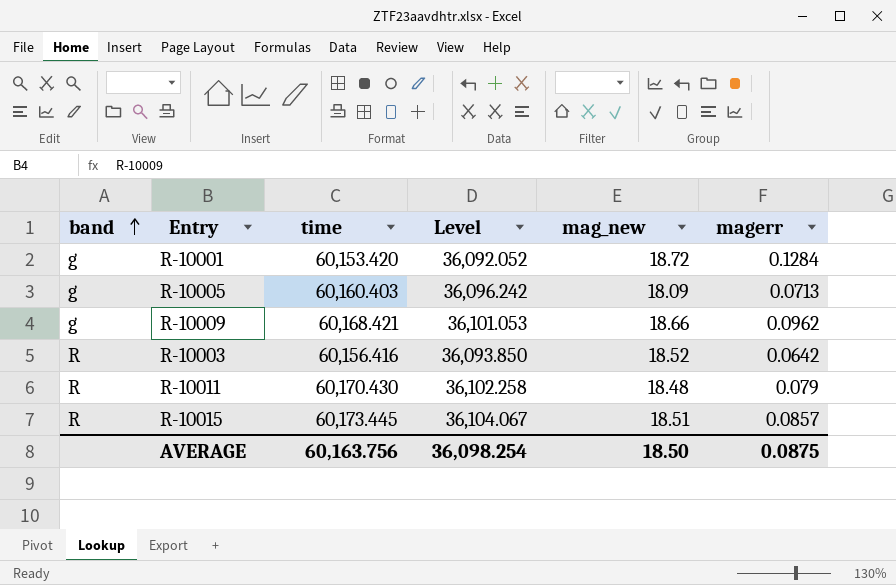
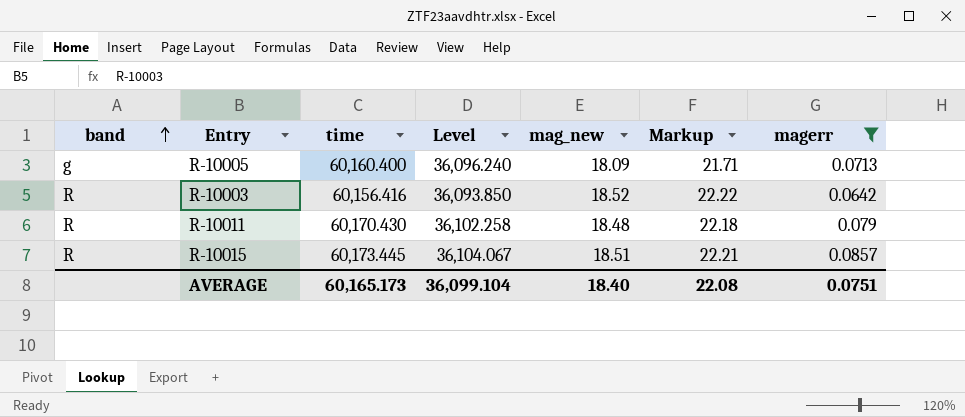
filter: none -> magerr <= 0.0857
column Markup | formula: none -> [mag_new] * 1.2
R-10005 | time: 60,160.403 -> 60,160.400
R-10005 | Level: 36,096.242 -> 36,096.240
AVERAGE | time: 60,163.756 -> 60,165.173
AVERAGE | Level: 36,098.254 -> 36,099.104
AVERAGE | mag_new: 18.50 -> 18.40
AVERAGE | magerr: 0.0875 -> 0.0751

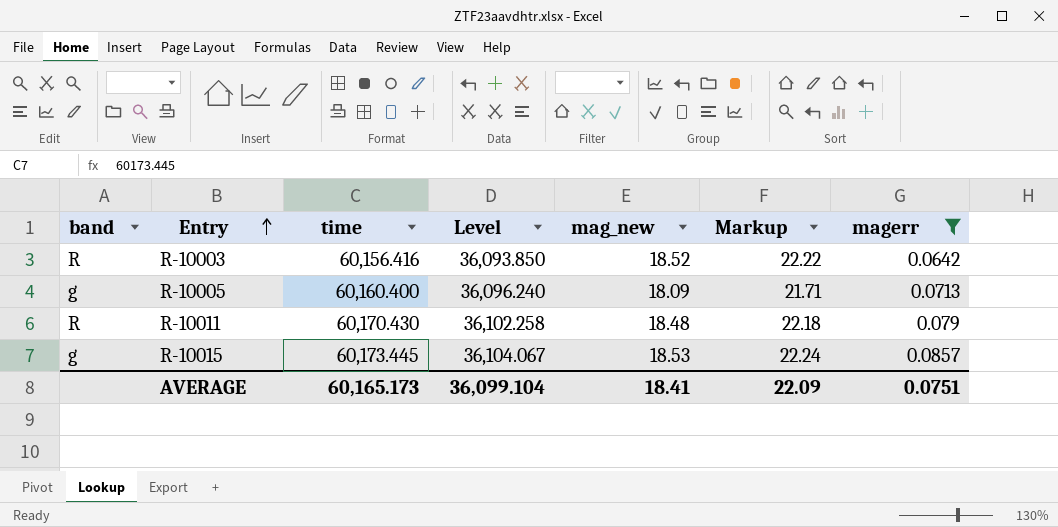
row order: band ascending -> Entry ascending
R-10015 | band: R -> g
R-10015 | mag_new: 18.51 -> 18.53
R-10015 | Markup: 22.21 -> 22.24
AVERAGE | mag_new: 18.40 -> 18.41
AVERAGE | Markup: 22.08 -> 22.09

